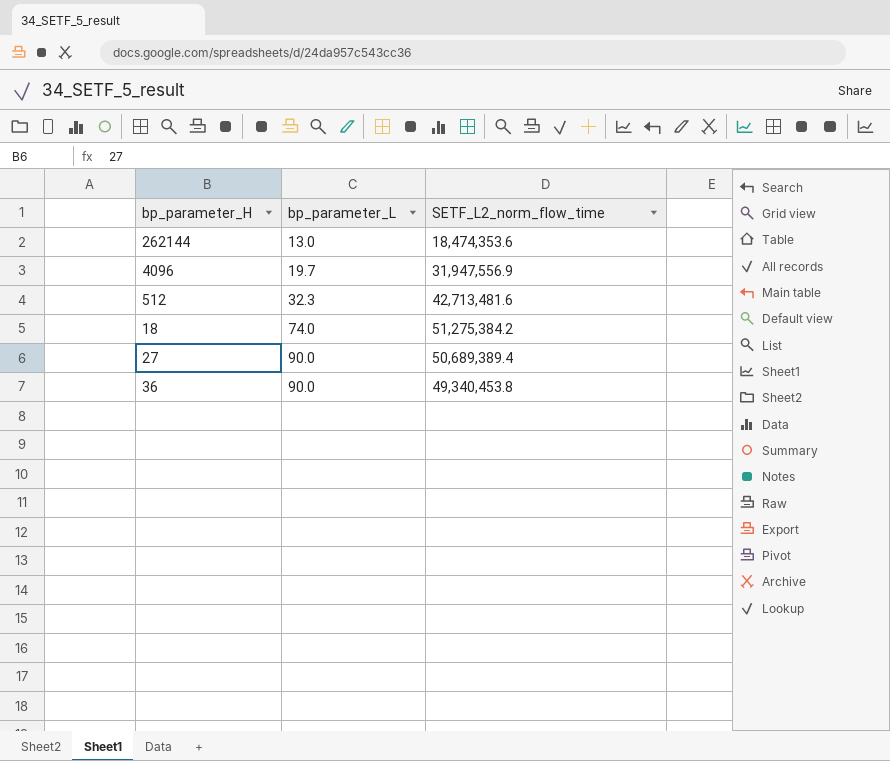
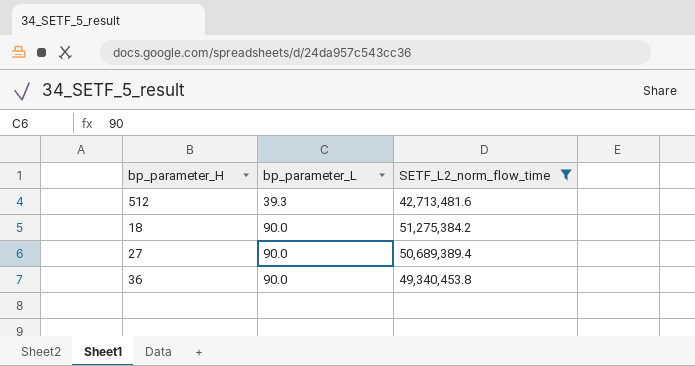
filter: none -> SETF_L2_norm_flow_time >= 42,713,481.6
512 | bp_parameter_L: 32.3 -> 39.3
18 | bp_parameter_L: 74.0 -> 90.0

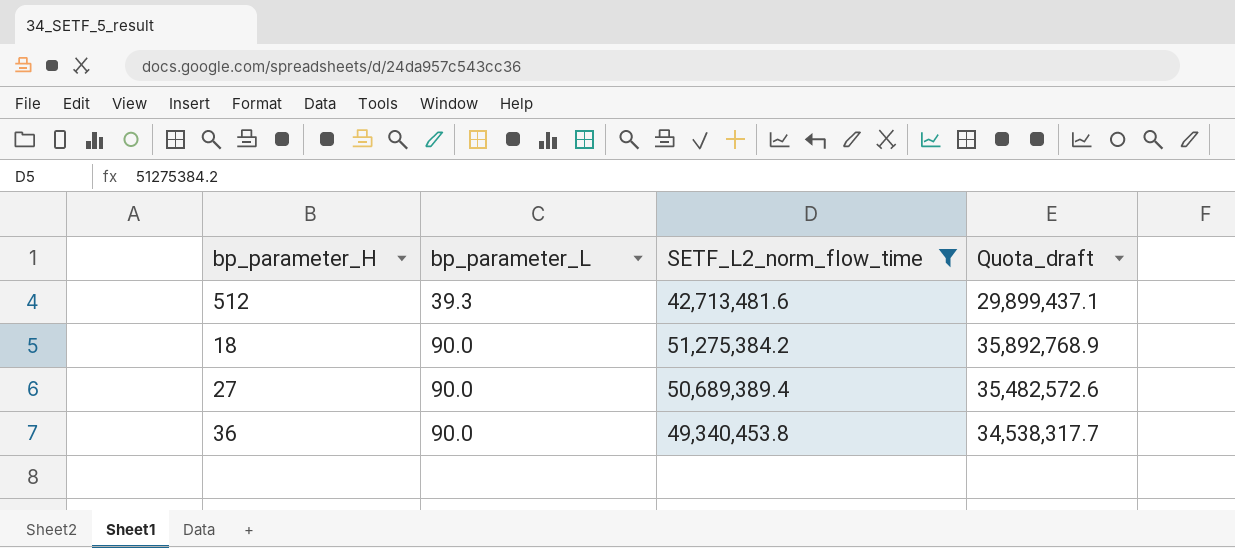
column Quota_draft | formula: none -> [SETF_L2_norm_flow_time] * 0.7

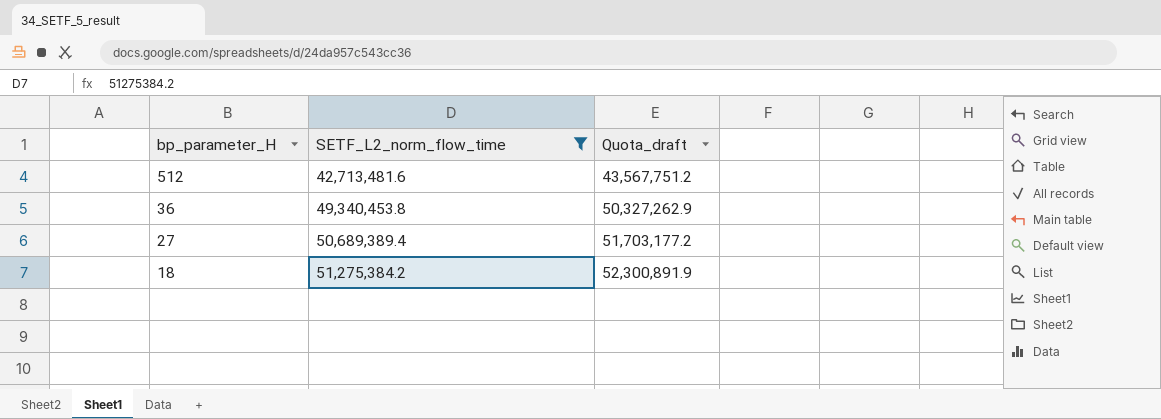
row order: bp_parameter_L ascending -> bp_parameter_H descending
column bp_parameter_L | position: 2 -> none
column Quota_draft | formula: [SETF_L2_norm_flow_time] * 0.7 -> [SETF_L2_norm_flow_time] * 1.02

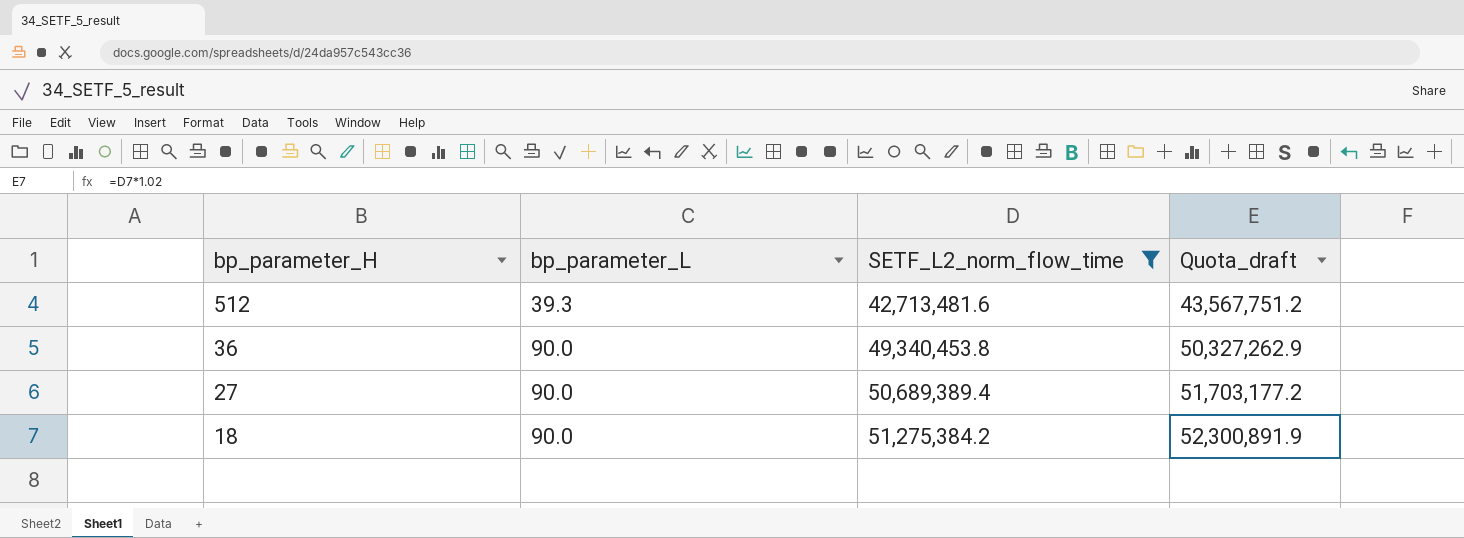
column bp_parameter_L | position: none -> 2

